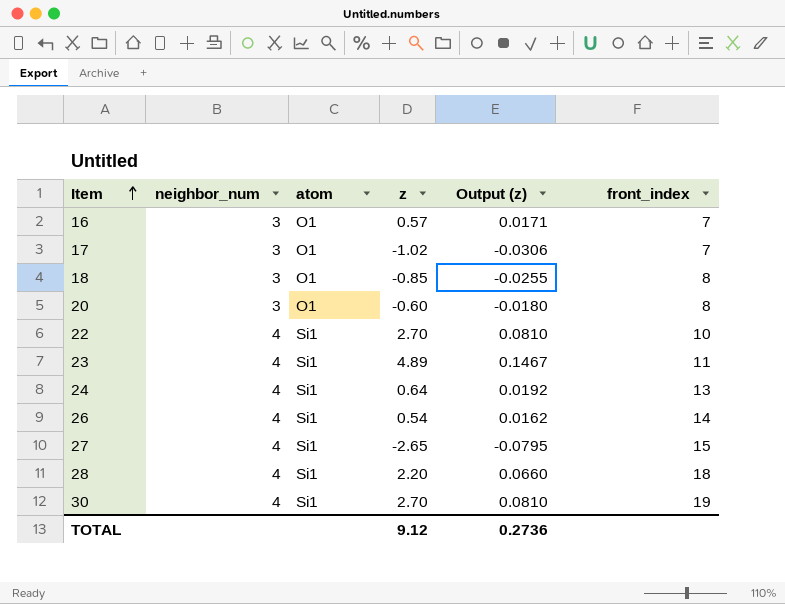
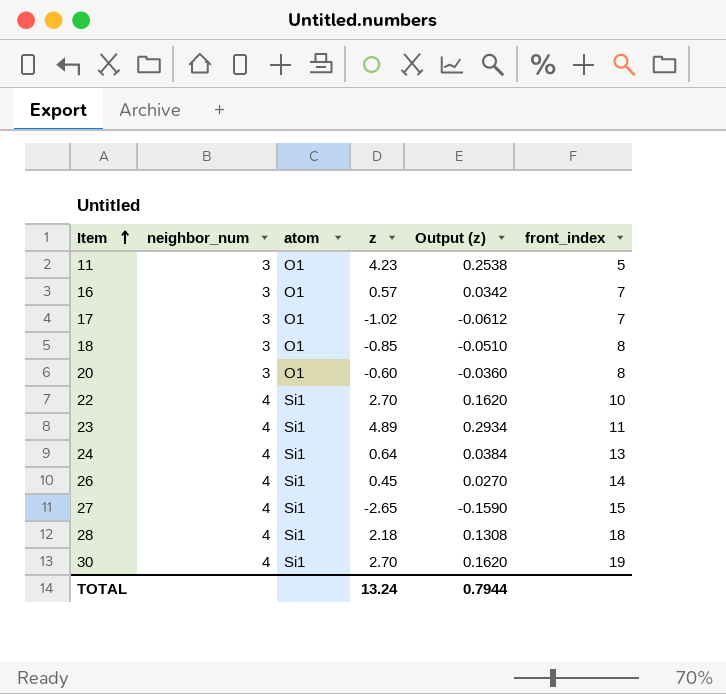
column Output (z) | formula: [z] * 0.03 -> [z] * 0.06
row 11: none -> 3 | O1 | 4.23 | 0.2538 | 5
26 | z: 0.54 -> 0.45
28 | z: 2.20 -> 2.18
TOTAL | z: 9.12 -> 13.24
TOTAL | Output (z): 0.2736 -> 0.7944

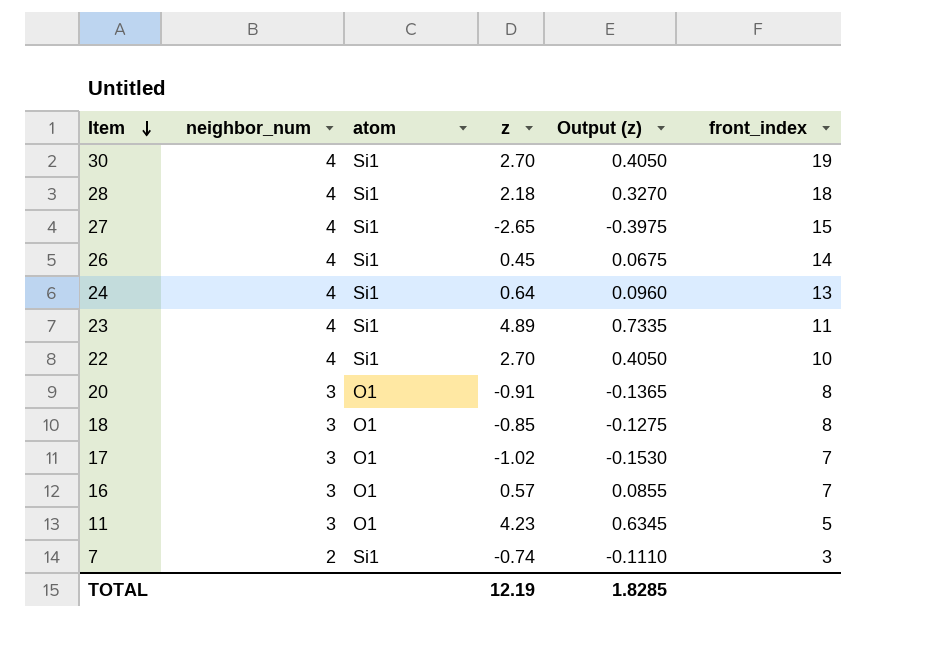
row order: Item ascending -> Item descending
column Output (z) | formula: [z] * 0.06 -> [z] * 0.15
20 | z: -0.60 -> -0.91
row 7: none -> 2 | Si1 | -0.74 | -0.1110 | 3
TOTAL | z: 13.24 -> 12.19
TOTAL | Output (z): 0.7944 -> 1.8285

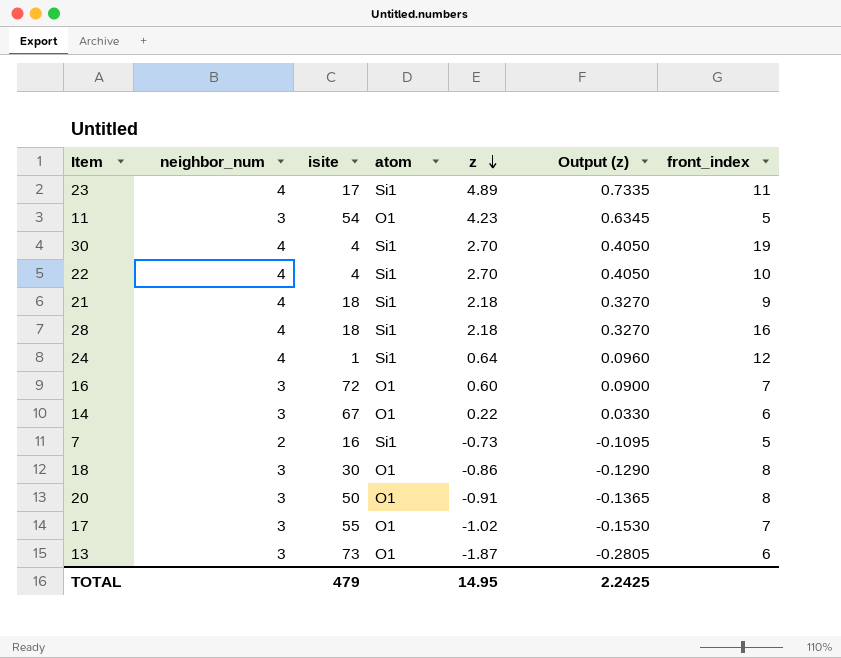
row order: Item descending -> z descending
column isite | position: none -> 3
row 27: 4 | Si1 | -2.65 | -0.3975 | 15 -> none
row 26: 4 | Si1 | 0.45 | 0.0675 | 14 -> none
row 21: none -> 4 | 18 | Si1 | 2.18 | 0.3270 | 9
28 | front_index: 18 -> 16
24 | front_index: 13 -> 12
16 | z: 0.57 -> 0.60
16 | Output (z): 0.0855 -> 0.0900
row 14: none -> 3 | 67 | O1 | 0.22 | 0.0330 | 6
7 | z: -0.74 -> -0.73
7 | Output (z): -0.1110 -> -0.1095
7 | front_index: 3 -> 5
18 | z: -0.85 -> -0.86
18 | Output (z): -0.1275 -> -0.1290
row 13: none -> 3 | 73 | O1 | -1.87 | -0.2805 | 6
TOTAL | z: 12.19 -> 14.95
TOTAL | Output (z): 1.8285 -> 2.2425

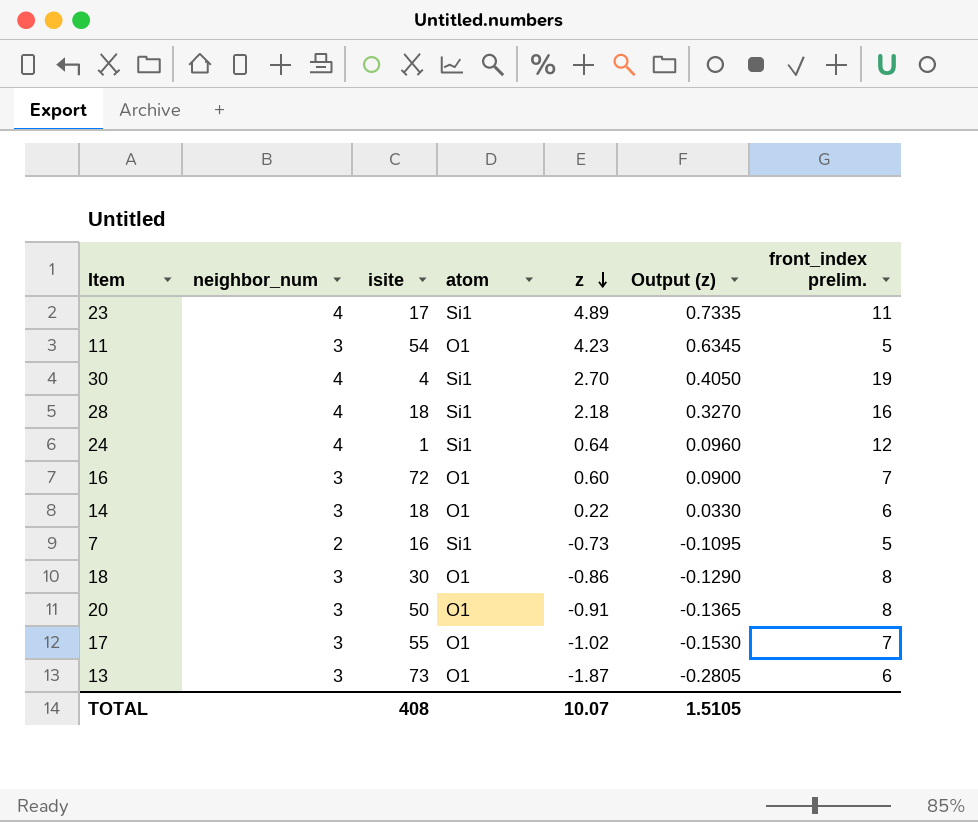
column name: front_index -> front_index prelim.
row 22: 4 | 4 | Si1 | 2.70 | 0.4050 | 10 -> none
row 21: 4 | 18 | Si1 | 2.18 | 0.3270 | 9 -> none
14 | isite: 67 -> 18
TOTAL | isite: 479 -> 408
TOTAL | z: 14.95 -> 10.07
TOTAL | Output (z): 2.2425 -> 1.5105

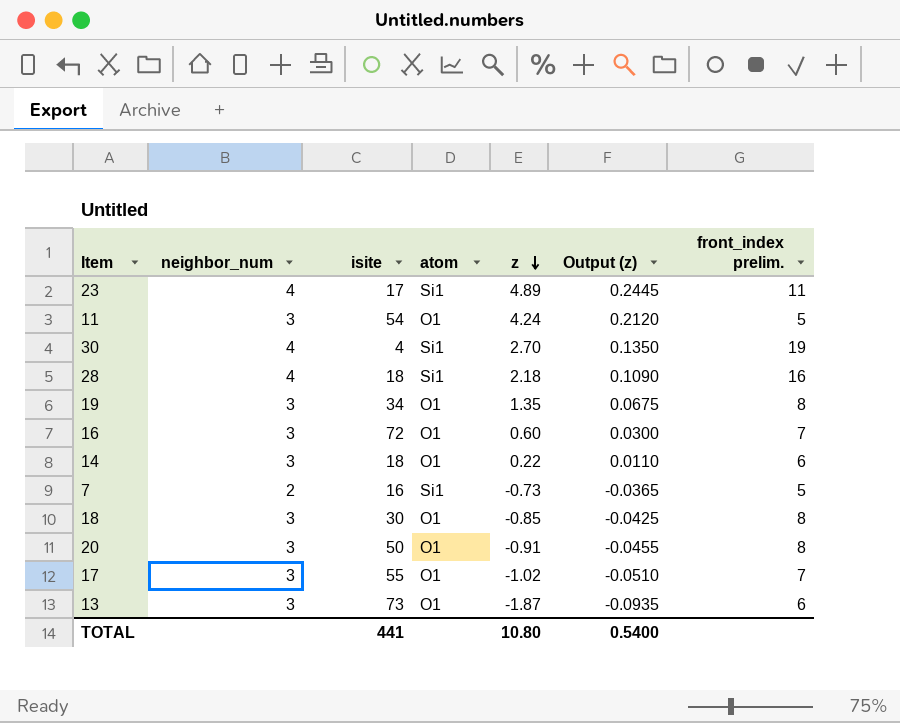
column Output (z) | formula: [z] * 0.15 -> [z] * 0.05
row 24: 4 | 1 | Si1 | 0.64 | 0.0960 | 12 -> none
11 | z: 4.23 -> 4.24
row 19: none -> 3 | 34 | O1 | 1.35 | 0.0675 | 8
18 | z: -0.86 -> -0.85
TOTAL | isite: 408 -> 441
TOTAL | z: 10.07 -> 10.80
TOTAL | Output (z): 1.5105 -> 0.5400

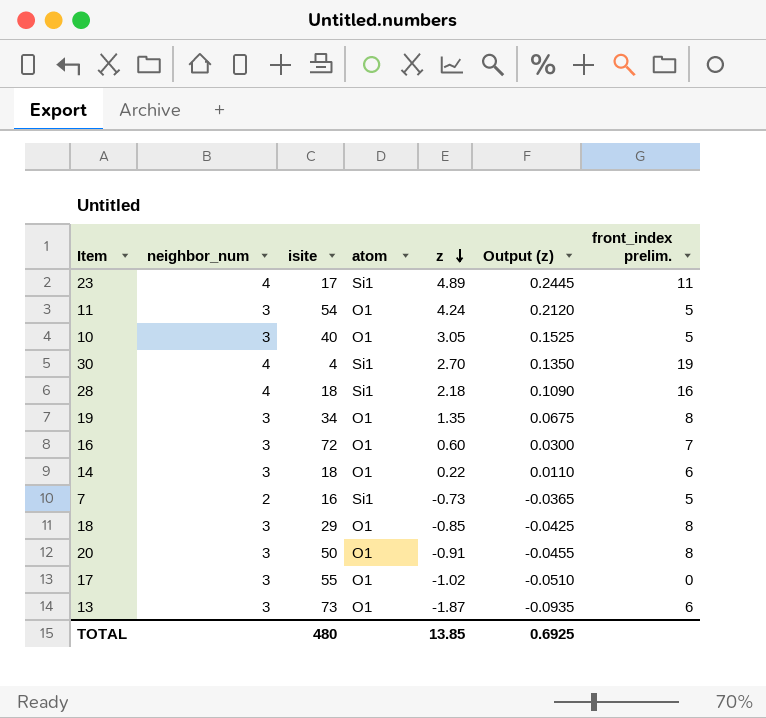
row 10: none -> 3 | 40 | O1 | 3.05 | 0.1525 | 5
18 | isite: 30 -> 29
17 | front_index prelim.: 7 -> 0
TOTAL | isite: 441 -> 480
TOTAL | z: 10.80 -> 13.85
TOTAL | Output (z): 0.5400 -> 0.6925

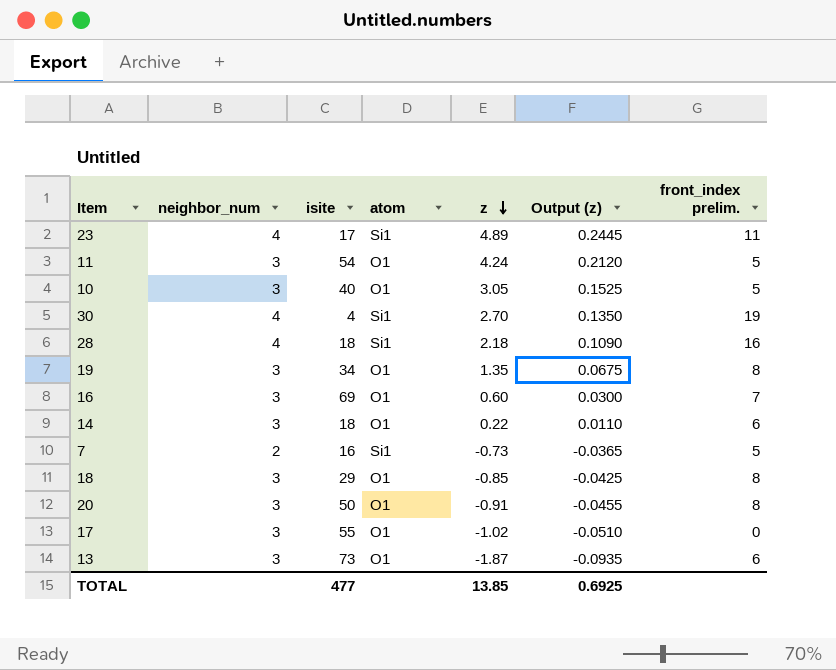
16 | isite: 72 -> 69
TOTAL | isite: 480 -> 477

